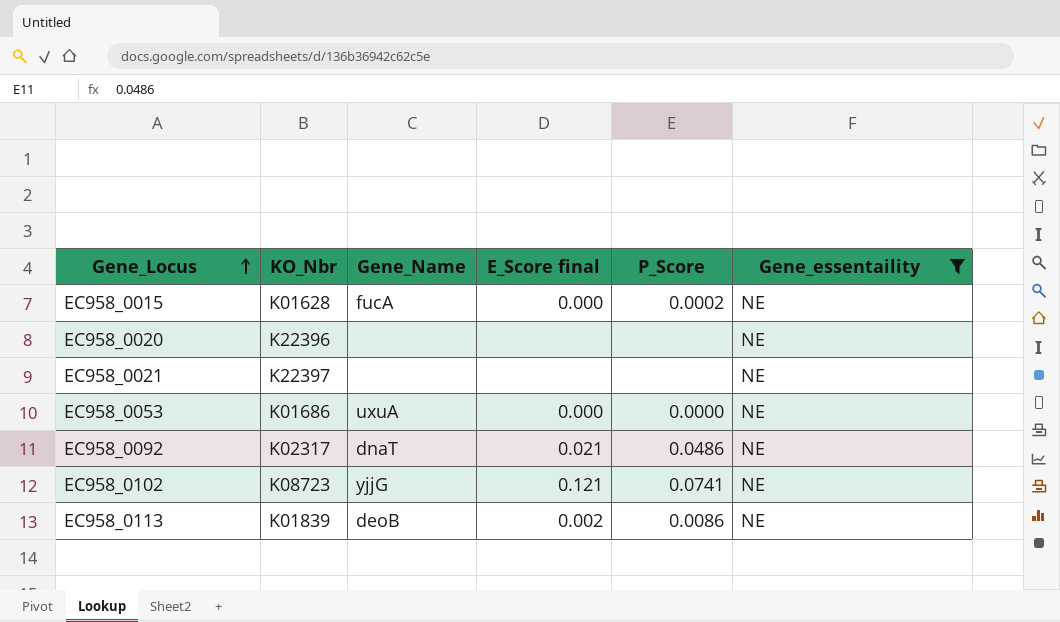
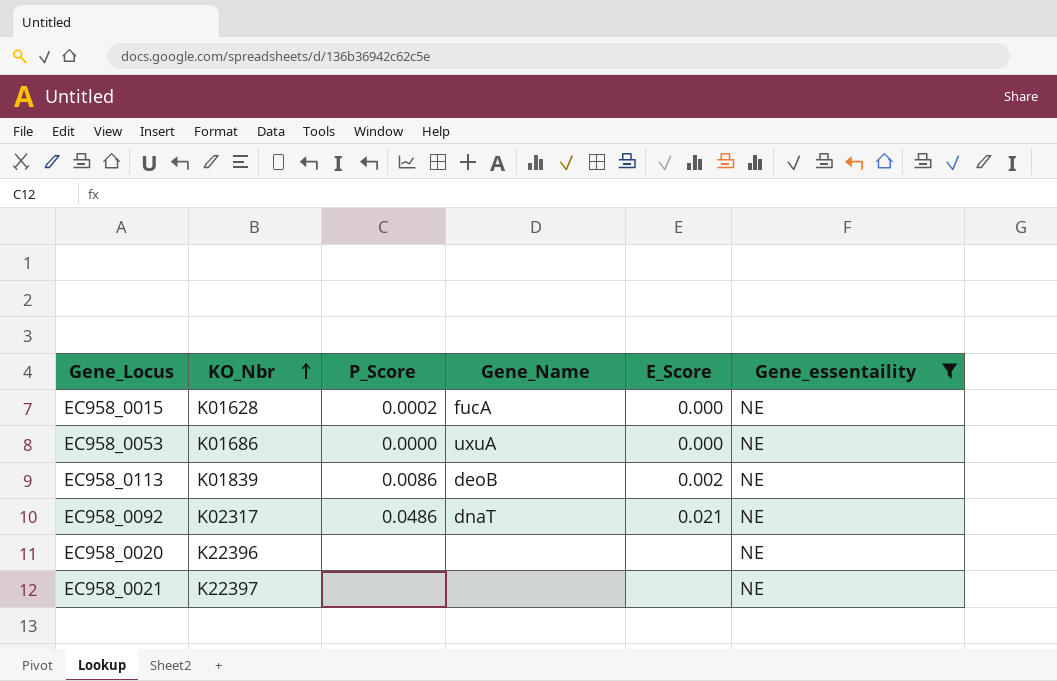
row order: Gene_Locus ascending -> KO_Nbr ascending
column P_Score | position: 5 -> 3
column name: E_Score final -> E_Score
row EC958_0102: K08723 | yjjG | 0.121 | 0.0741 | NE -> none

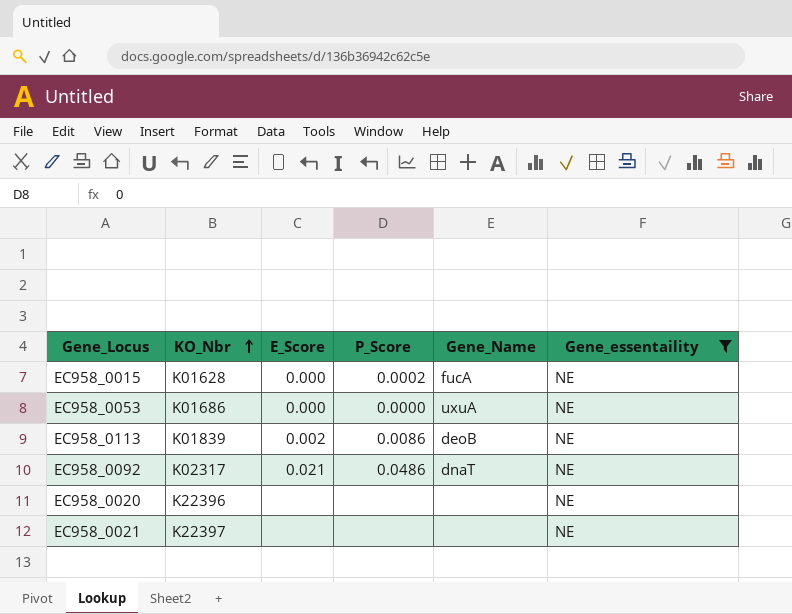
column E_Score | position: 5 -> 3

